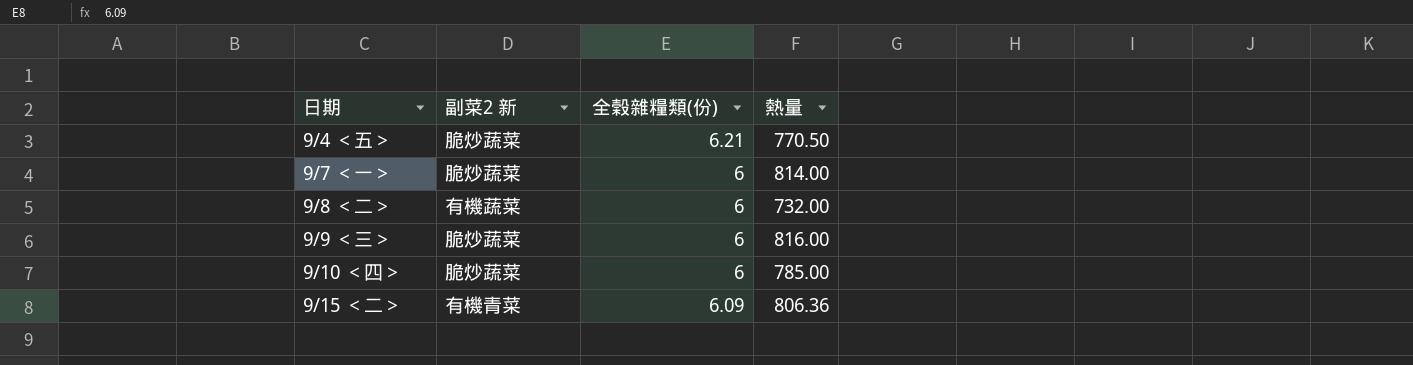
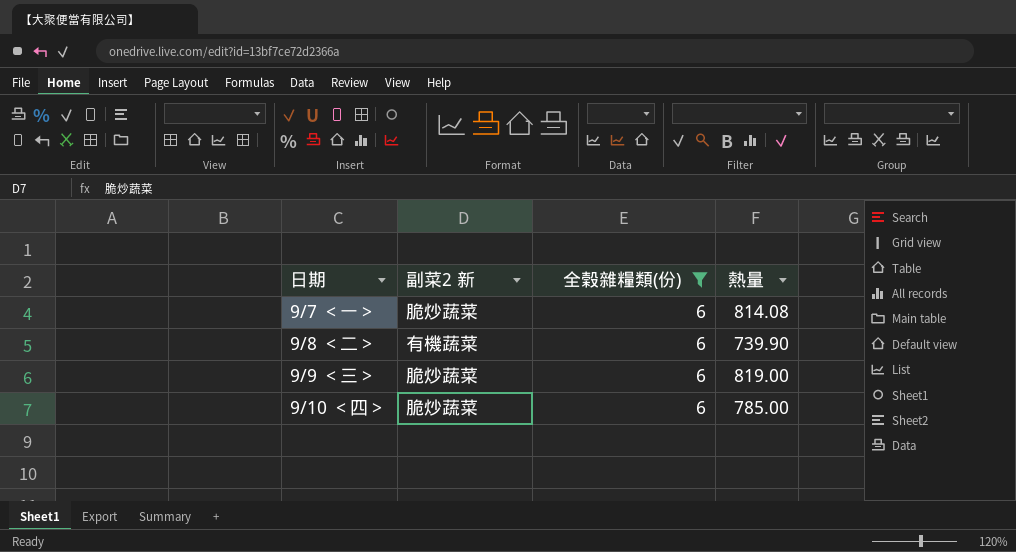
filter: none -> 全榖雜糧類(份) = 6
9/7 ＜一＞ | 熱量: 814.00 -> 814.08
9/8 ＜二＞ | 熱量: 732.00 -> 739.90
9/9 ＜三＞ | 熱量: 816.00 -> 819.00

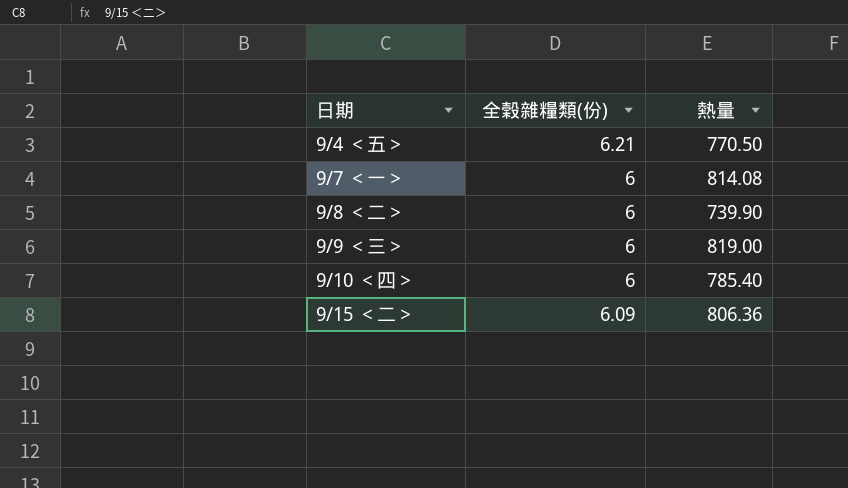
filter: 全榖雜糧類(份) = 6 -> none
column 副菜2 新 | position: 2 -> none
9/10 ＜四＞ | 熱量: 785.00 -> 785.40

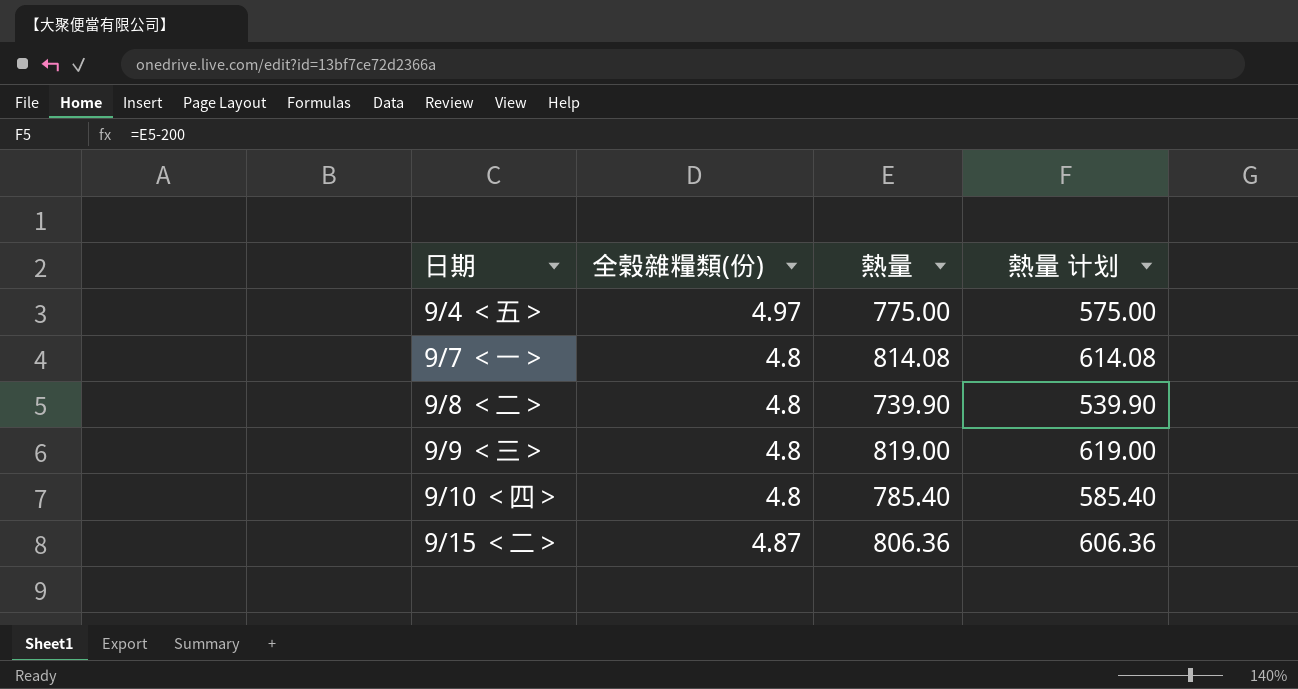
column 熱量 计划 | formula: none -> [熱量] - 200
9/4 ＜五＞ | 全榖雜糧類(份): 6.21 -> 4.97
9/4 ＜五＞ | 熱量: 770.50 -> 775.00
9/7 ＜一＞ | 全榖雜糧類(份): 6 -> 4.8
9/8 ＜二＞ | 全榖雜糧類(份): 6 -> 4.8
9/9 ＜三＞ | 全榖雜糧類(份): 6 -> 4.8
9/10 ＜四＞ | 全榖雜糧類(份): 6 -> 4.8
9/15 ＜二＞ | 全榖雜糧類(份): 6.09 -> 4.87

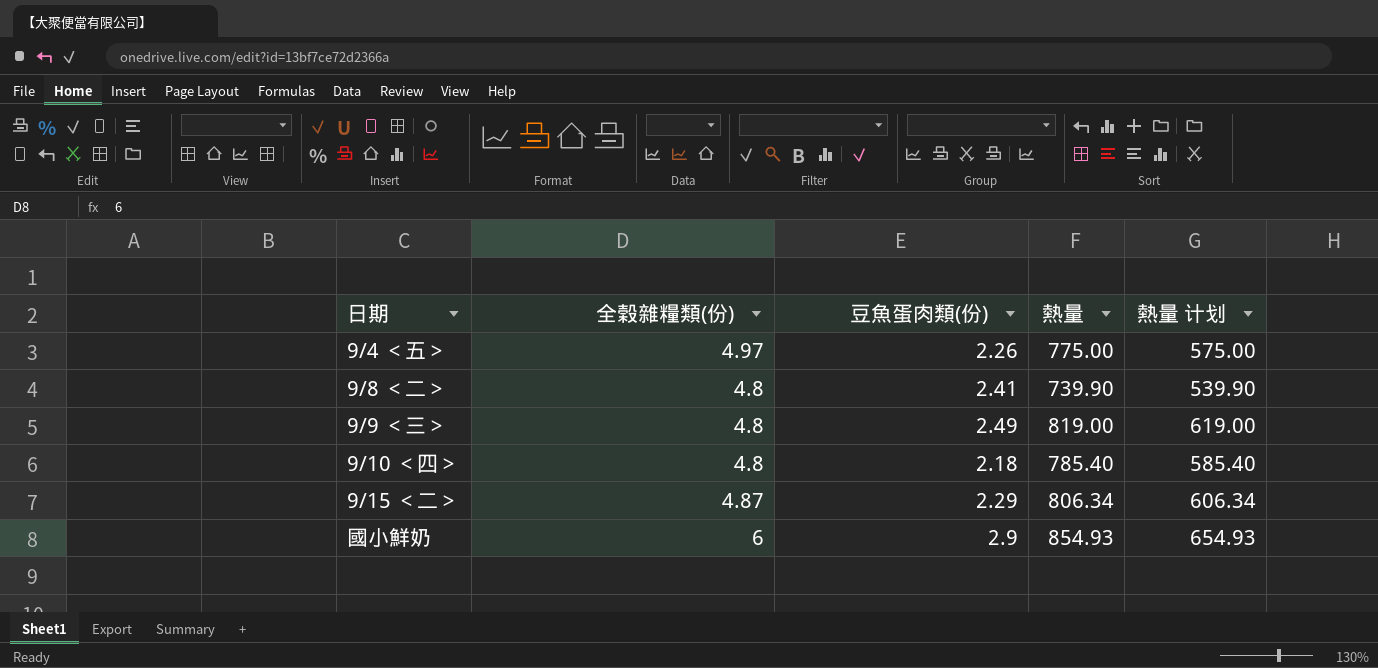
column 豆魚蛋肉類(份) | position: none -> 3
row 9/7 ＜一＞: 4.8 | 814.08 | 614.08 -> none
9/15 ＜二＞ | 熱量: 806.36 -> 806.34
9/15 ＜二＞ | 熱量 计划: 606.36 -> 606.34
row 國小鮮奶: none -> 6 | 2.9 | 854.93 | 654.93

